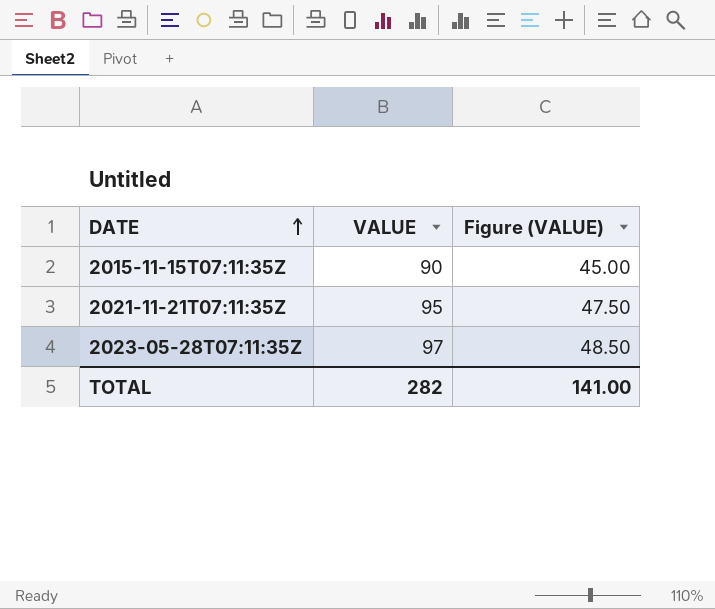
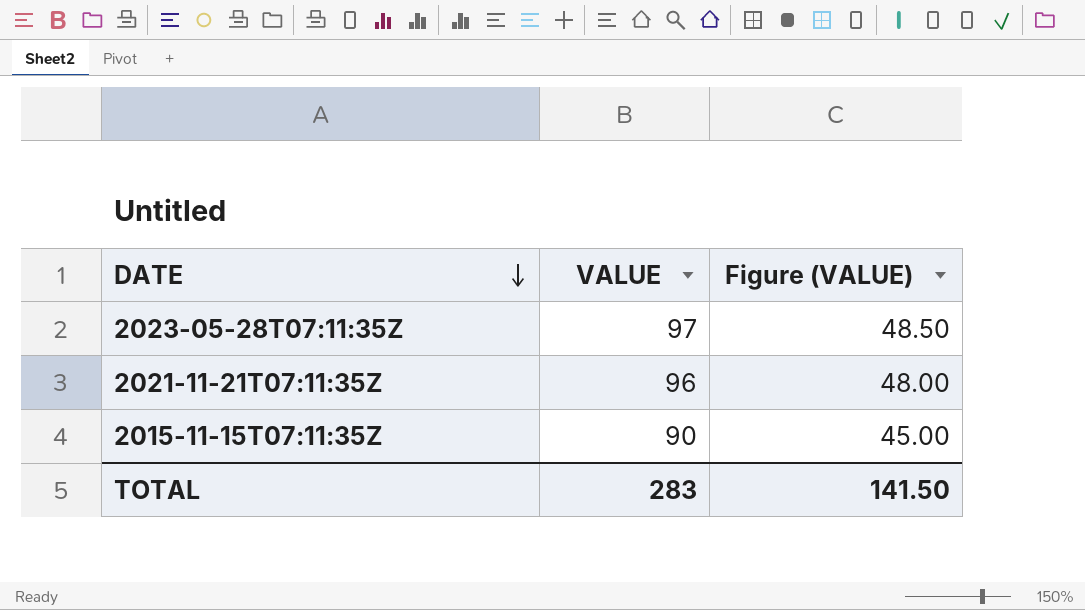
row order: DATE ascending -> DATE descending
2021-11-21T07:11:35Z | VALUE: 95 -> 96
2021-11-21T07:11:35Z | Figure (VALUE): 47.50 -> 48.00
TOTAL | VALUE: 282 -> 283
TOTAL | Figure (VALUE): 141.00 -> 141.50

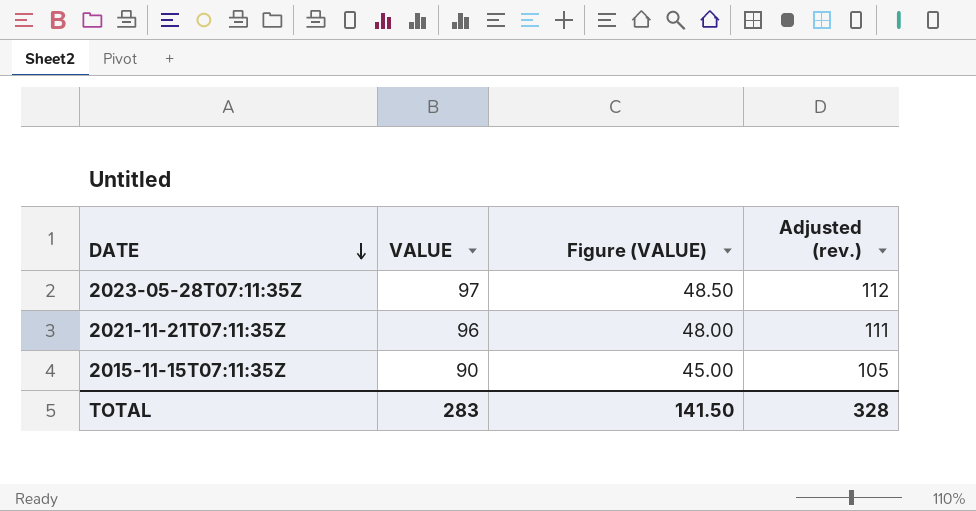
column Adjusted (rev.) | formula: none -> [VALUE] + 15

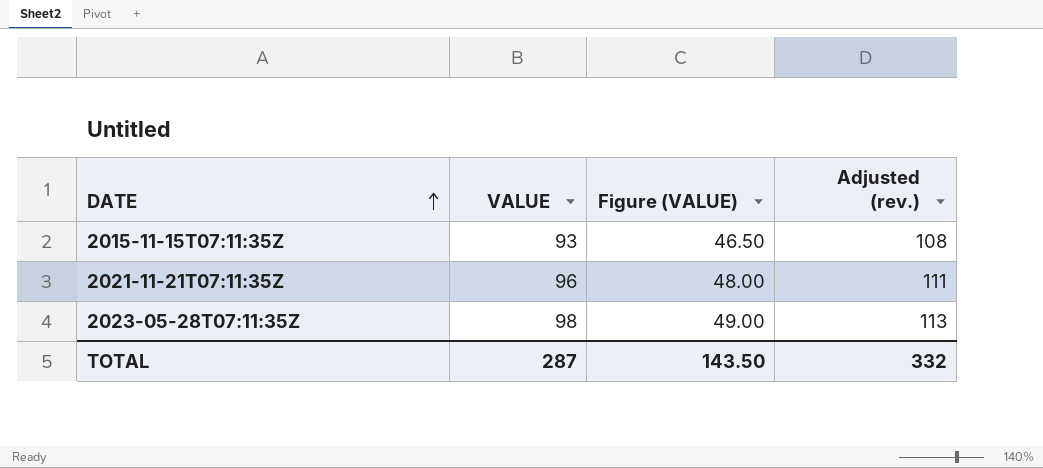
row order: DATE descending -> DATE ascending
2015-11-15T07:11:35Z | VALUE: 90 -> 93
2015-11-15T07:11:35Z | Figure (VALUE): 45.00 -> 46.50
2015-11-15T07:11:35Z | Adjusted (rev.): 105 -> 108
2023-05-28T07:11:35Z | VALUE: 97 -> 98
2023-05-28T07:11:35Z | Figure (VALUE): 48.50 -> 49.00
2023-05-28T07:11:35Z | Adjusted (rev.): 112 -> 113
TOTAL | VALUE: 283 -> 287
TOTAL | Figure (VALUE): 141.50 -> 143.50
TOTAL | Adjusted (rev.): 328 -> 332

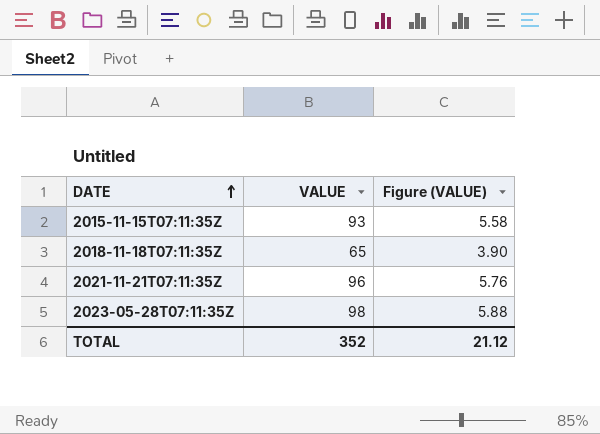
column Adjusted (rev.) | formula: [VALUE] + 15 -> none
column Figure (VALUE) | formula: [VALUE] * 0.5 -> [VALUE] * 0.06
row 2018-11-18T07:11:35Z: none -> 65 | 3.90
TOTAL | VALUE: 287 -> 352
TOTAL | Figure (VALUE): 143.50 -> 21.12

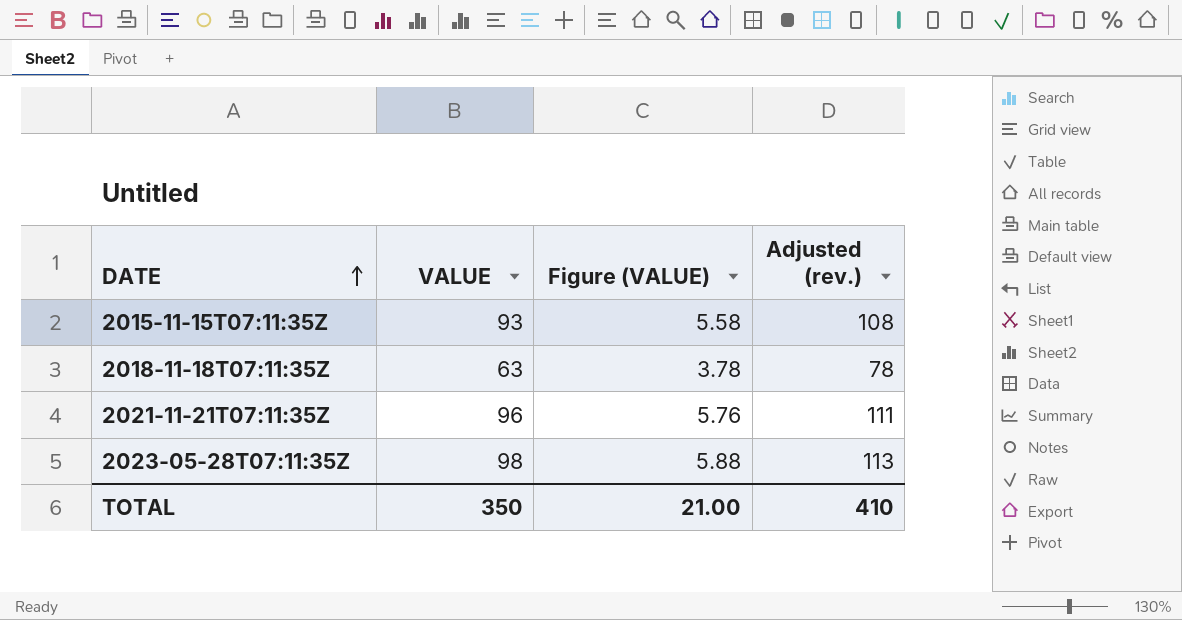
column Adjusted (rev.) | formula: none -> [VALUE] + 15
2018-11-18T07:11:35Z | VALUE: 65 -> 63
2018-11-18T07:11:35Z | Figure (VALUE): 3.90 -> 3.78
TOTAL | VALUE: 352 -> 350
TOTAL | Figure (VALUE): 21.12 -> 21.00

